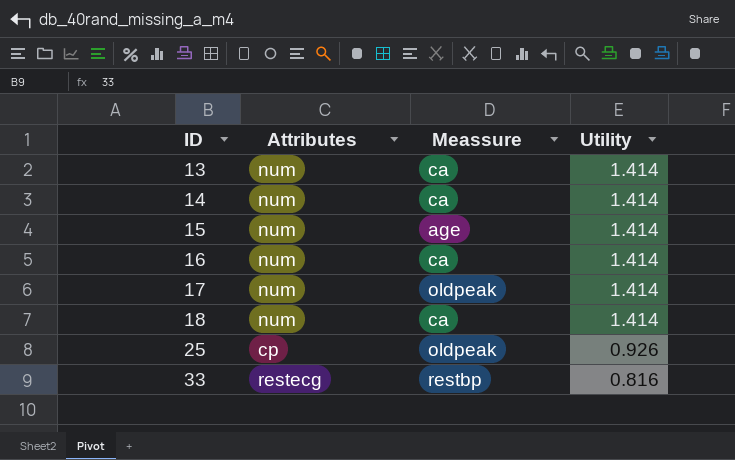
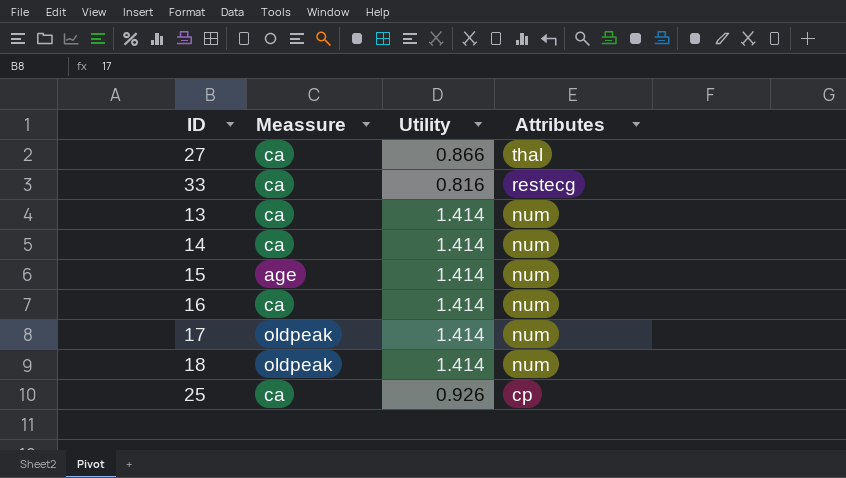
row order: ID ascending -> Attributes descending
column Attributes | position: 2 -> 4
row 27: none -> ca | 0.866 | thal
33 | Meassure: restbp -> ca
18 | Meassure: ca -> oldpeak
25 | Meassure: oldpeak -> ca

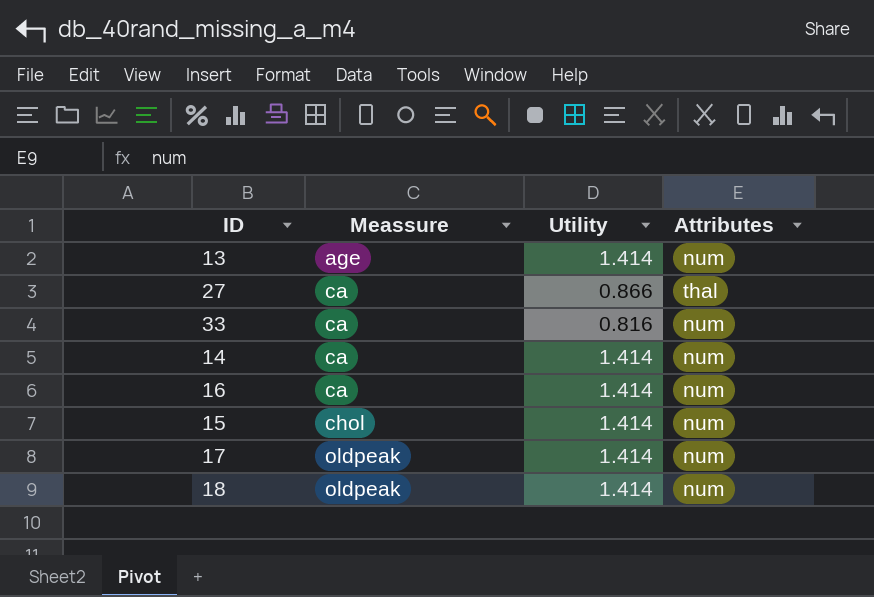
row order: Attributes descending -> Meassure ascending
row 25: ca | 0.926 | cp -> none
13 | Meassure: ca -> age
33 | Attributes: restecg -> num
15 | Meassure: age -> chol

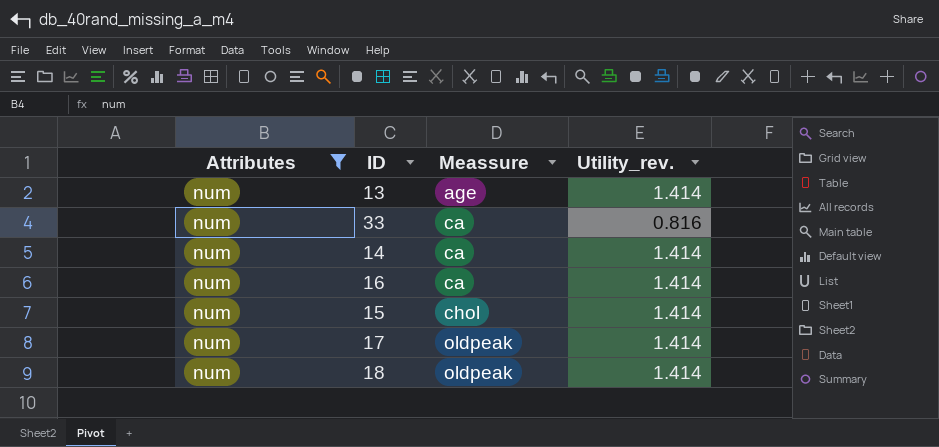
filter: none -> Attributes = num
column Attributes | position: 4 -> 1
column name: Utility -> Utility_rev.

